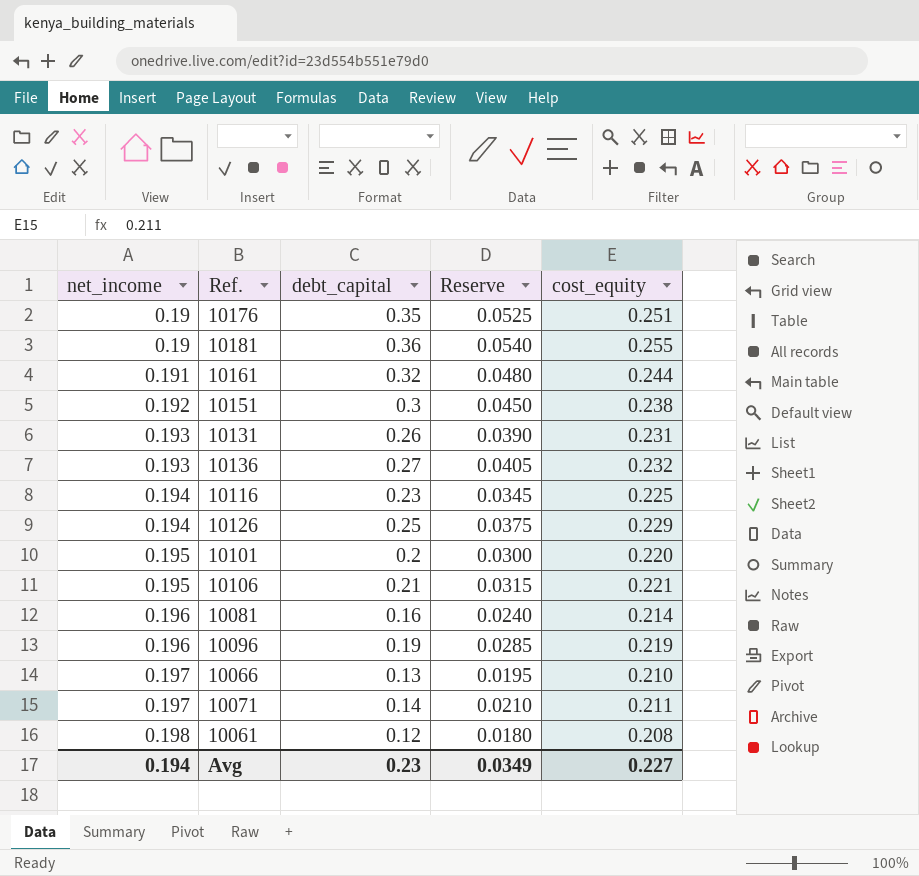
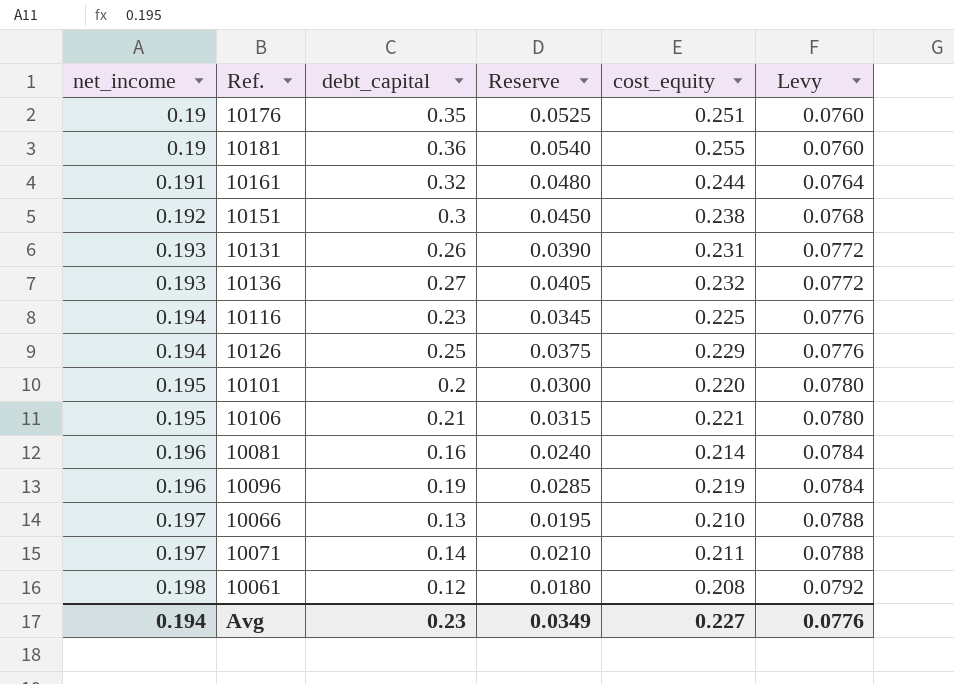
column Levy | formula: none -> [net_income] * 0.4

